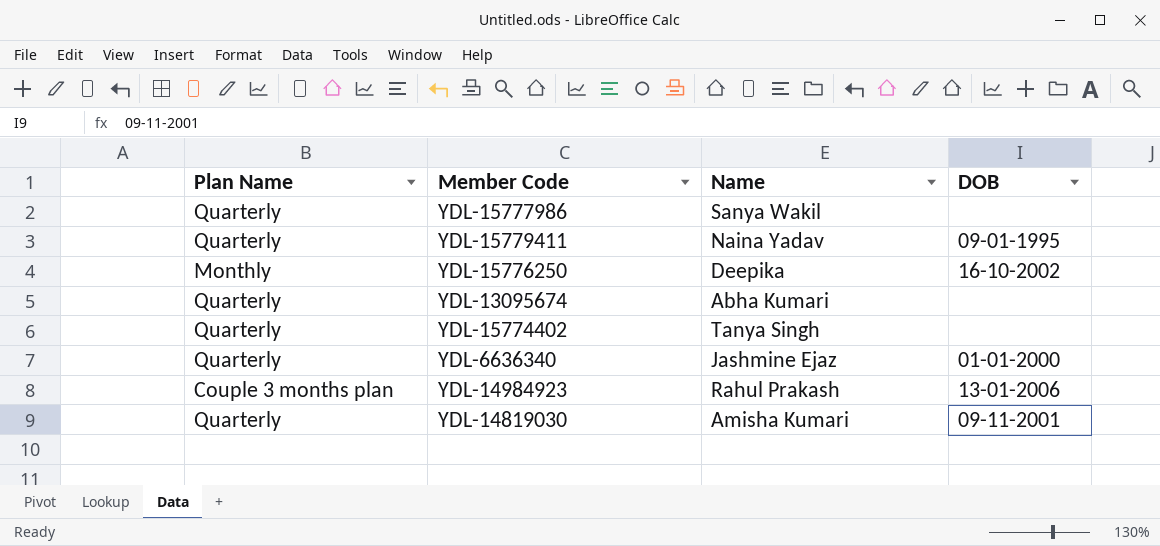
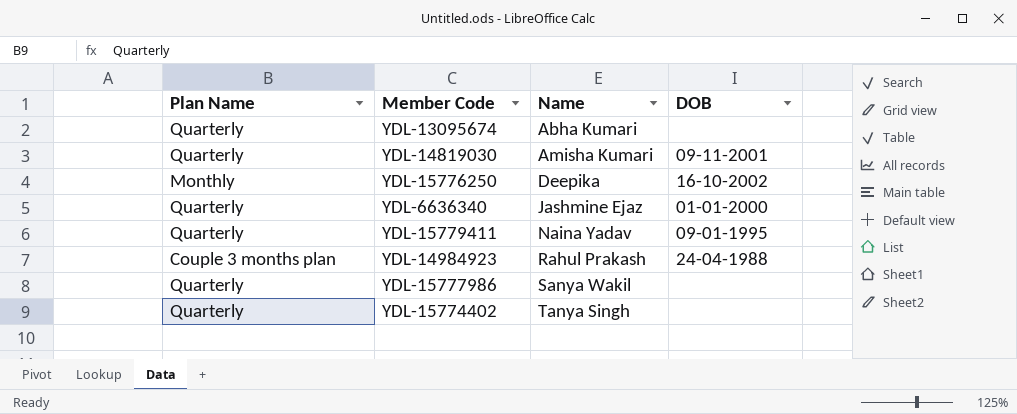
row order: none -> Name ascending
YDL-14984923 | DOB: 13-01-2006 -> 24-04-1988

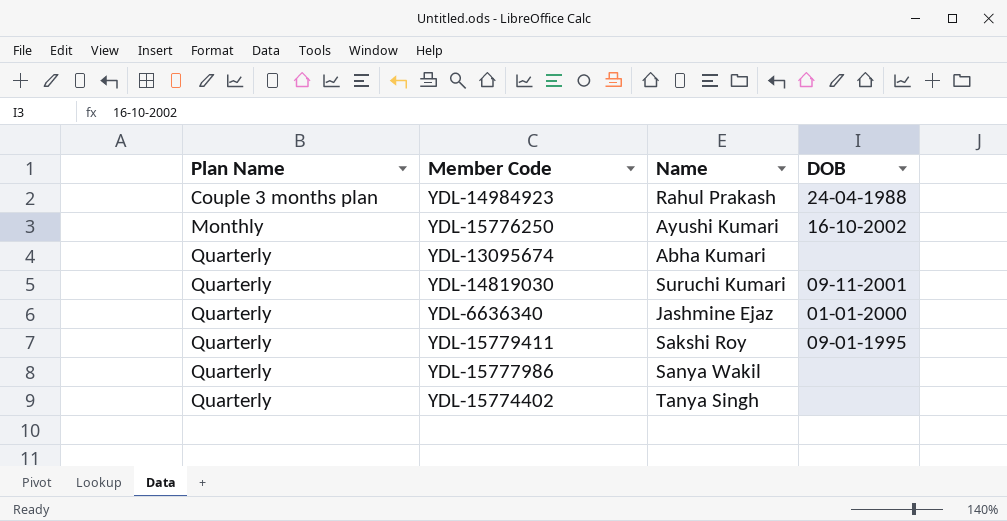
row order: Name ascending -> Plan Name ascending
YDL-15776250 | Name: Deepika -> Ayushi Kumari
YDL-14819030 | Name: Amisha Kumari -> Suruchi Kumari
YDL-15779411 | Name: Naina Yadav -> Sakshi Roy

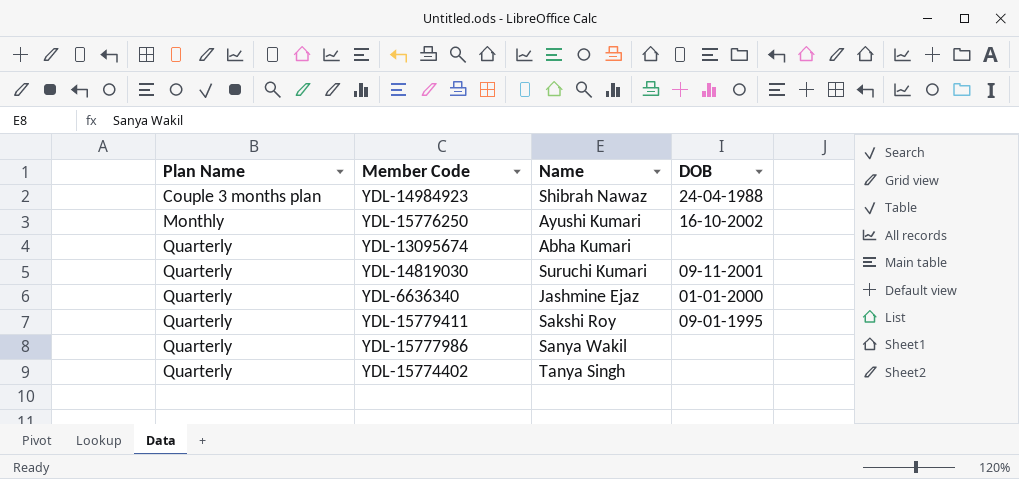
YDL-14984923 | Name: Rahul Prakash -> Shibrah Nawaz

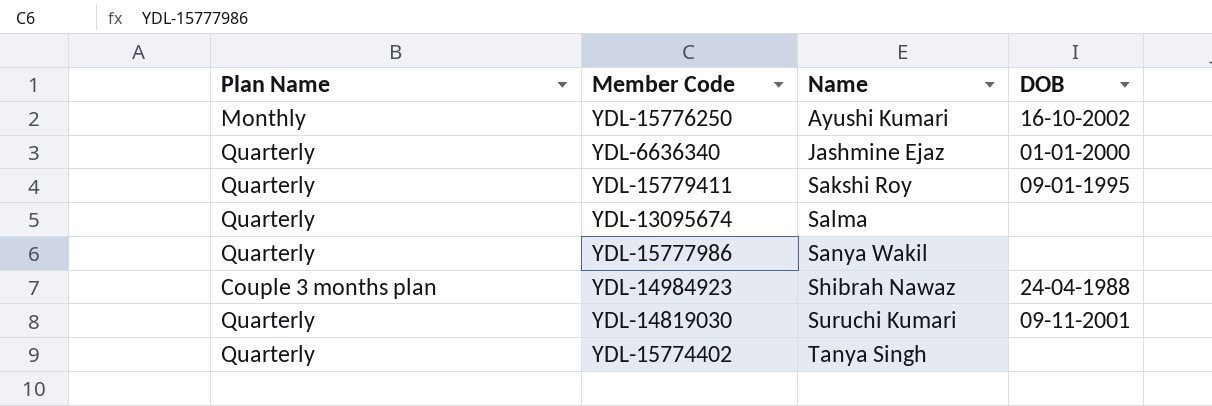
row order: Plan Name ascending -> Name ascending
YDL-13095674 | Name: Abha Kumari -> Salma

